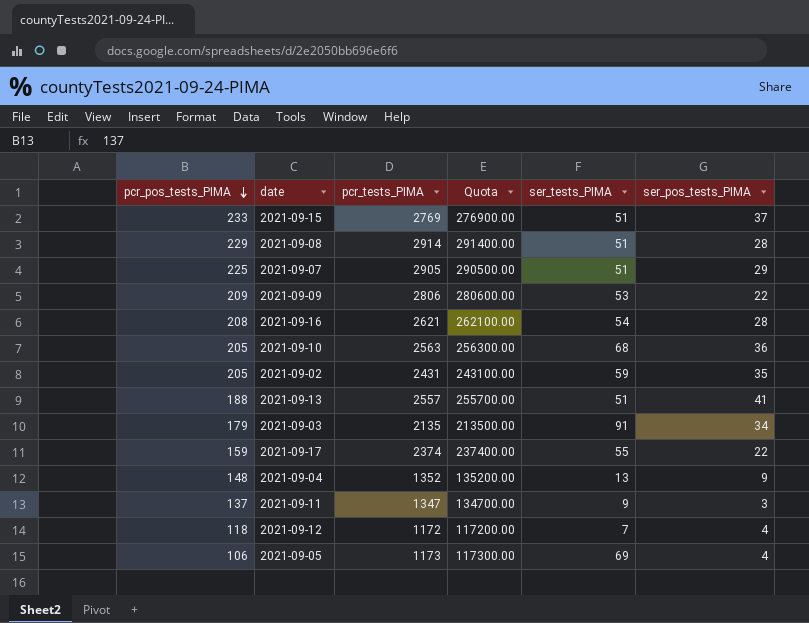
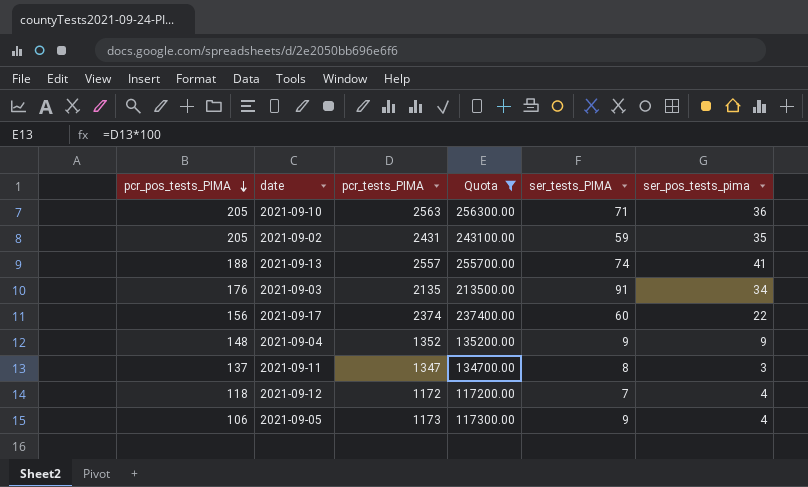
filter: none -> Quota <= 256300.00
column name: ser_pos_tests_PIMA -> ser_pos_tests_pima
2021-09-10 | ser_tests_PIMA: 68 -> 71
2021-09-13 | ser_tests_PIMA: 51 -> 74
2021-09-03 | pcr_pos_tests_PIMA: 179 -> 176
2021-09-17 | pcr_pos_tests_PIMA: 159 -> 156
2021-09-17 | ser_tests_PIMA: 55 -> 60
2021-09-04 | ser_tests_PIMA: 13 -> 9
2021-09-11 | ser_tests_PIMA: 9 -> 8
2021-09-05 | ser_tests_PIMA: 69 -> 9

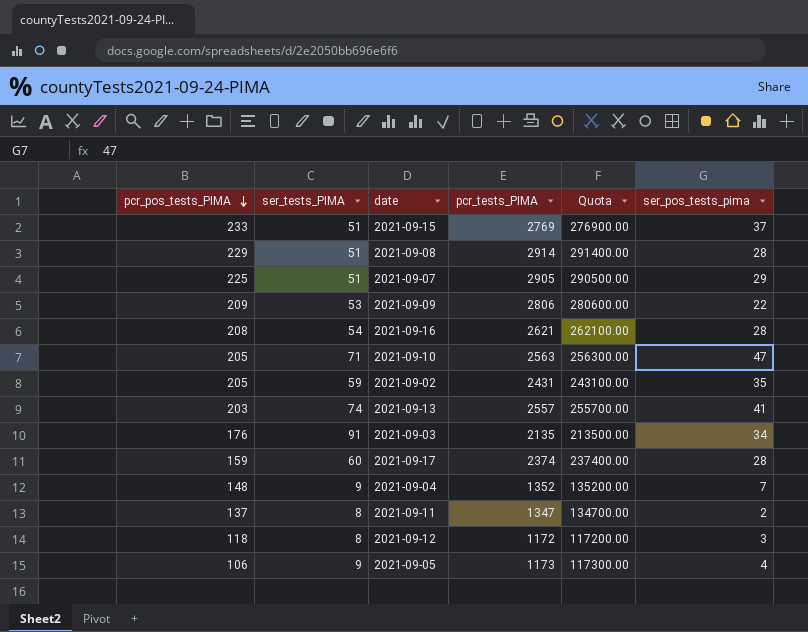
filter: Quota <= 256300.00 -> none
column ser_tests_PIMA | position: 5 -> 2
2021-09-10 | ser_pos_tests_pima: 36 -> 47
2021-09-13 | pcr_pos_tests_PIMA: 188 -> 203
2021-09-17 | pcr_pos_tests_PIMA: 156 -> 159
2021-09-17 | ser_pos_tests_pima: 22 -> 28
2021-09-04 | ser_pos_tests_pima: 9 -> 7
2021-09-11 | ser_pos_tests_pima: 3 -> 2
2021-09-12 | ser_tests_PIMA: 7 -> 8
2021-09-12 | ser_pos_tests_pima: 4 -> 3

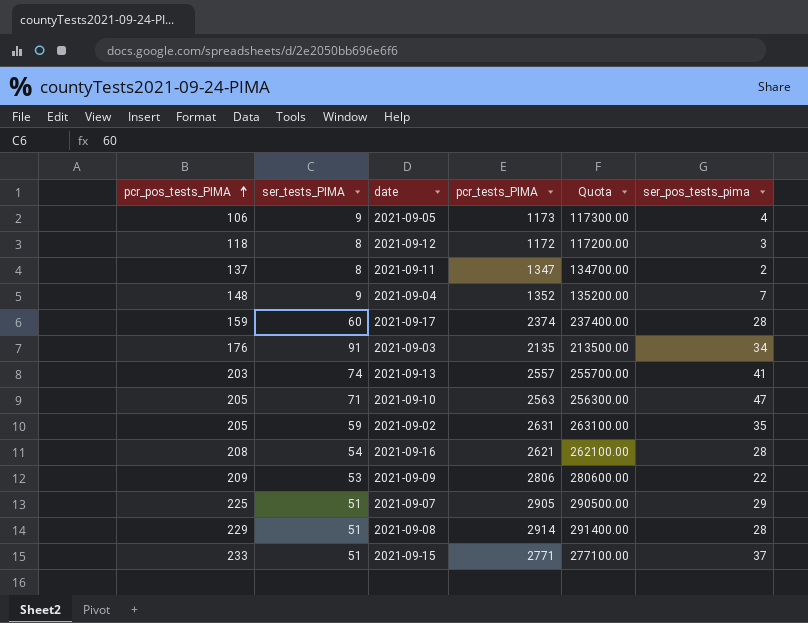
row order: pcr_pos_tests_PIMA descending -> pcr_pos_tests_PIMA ascending
2021-09-02 | pcr_tests_PIMA: 2431 -> 2631
2021-09-02 | Quota: 243100.00 -> 263100.00
2021-09-15 | pcr_tests_PIMA: 2769 -> 2771
2021-09-15 | Quota: 276900.00 -> 277100.00

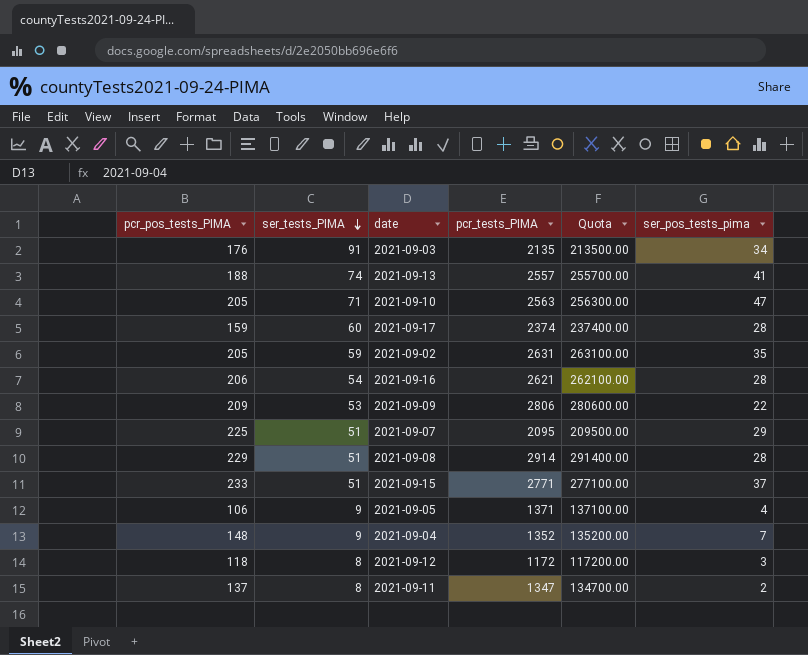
row order: pcr_pos_tests_PIMA ascending -> ser_tests_PIMA descending
2021-09-13 | pcr_pos_tests_PIMA: 203 -> 188
2021-09-16 | pcr_pos_tests_PIMA: 208 -> 206
2021-09-07 | pcr_tests_PIMA: 2905 -> 2095
2021-09-07 | Quota: 290500.00 -> 209500.00
2021-09-05 | pcr_tests_PIMA: 1173 -> 1371
2021-09-05 | Quota: 117300.00 -> 137100.00

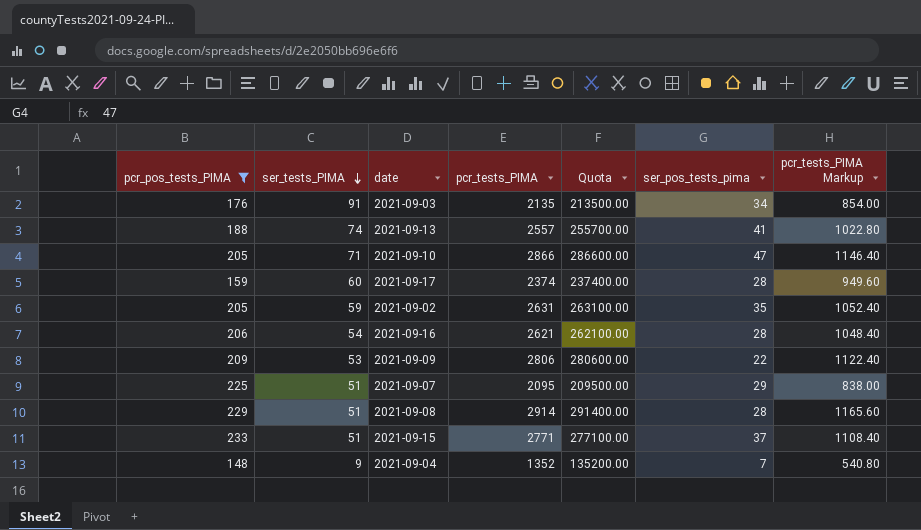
filter: none -> pcr_pos_tests_PIMA >= 148
column pcr_tests_PIMA Markup | formula: none -> [pcr_tests_PIMA] * 0.4
2021-09-10 | pcr_tests_PIMA: 2563 -> 2866
2021-09-10 | Quota: 256300.00 -> 286600.00

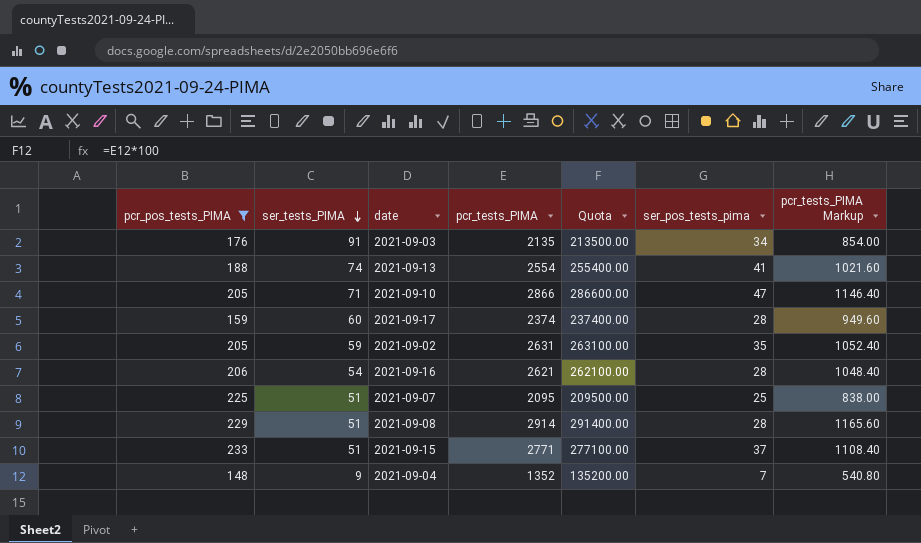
row 2021-09-09: 209 | 53 | 2806 | 280600.00 | 22 | 1122.40 -> none
2021-09-13 | pcr_tests_PIMA: 2557 -> 2554
2021-09-13 | Quota: 255700.00 -> 255400.00
2021-09-13 | pcr_tests_PIMA Markup: 1022.80 -> 1021.60
2021-09-07 | ser_pos_tests_pima: 29 -> 25

